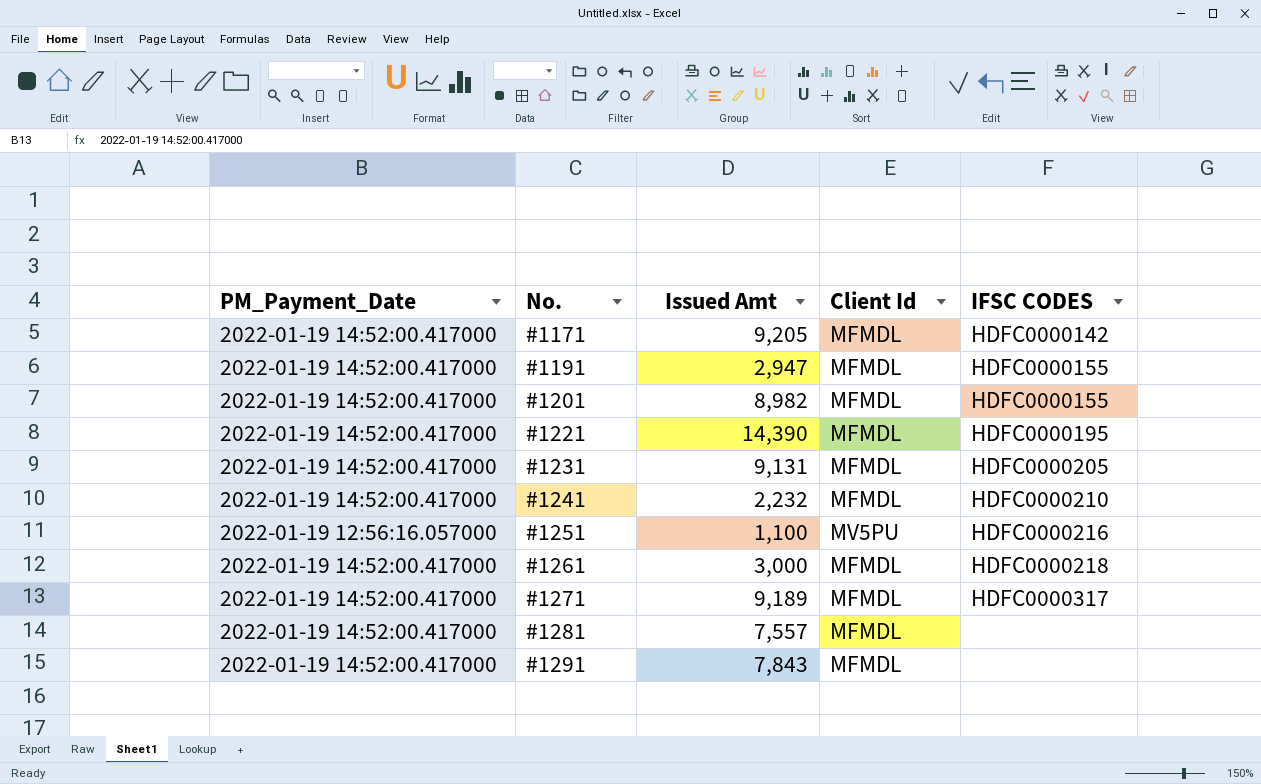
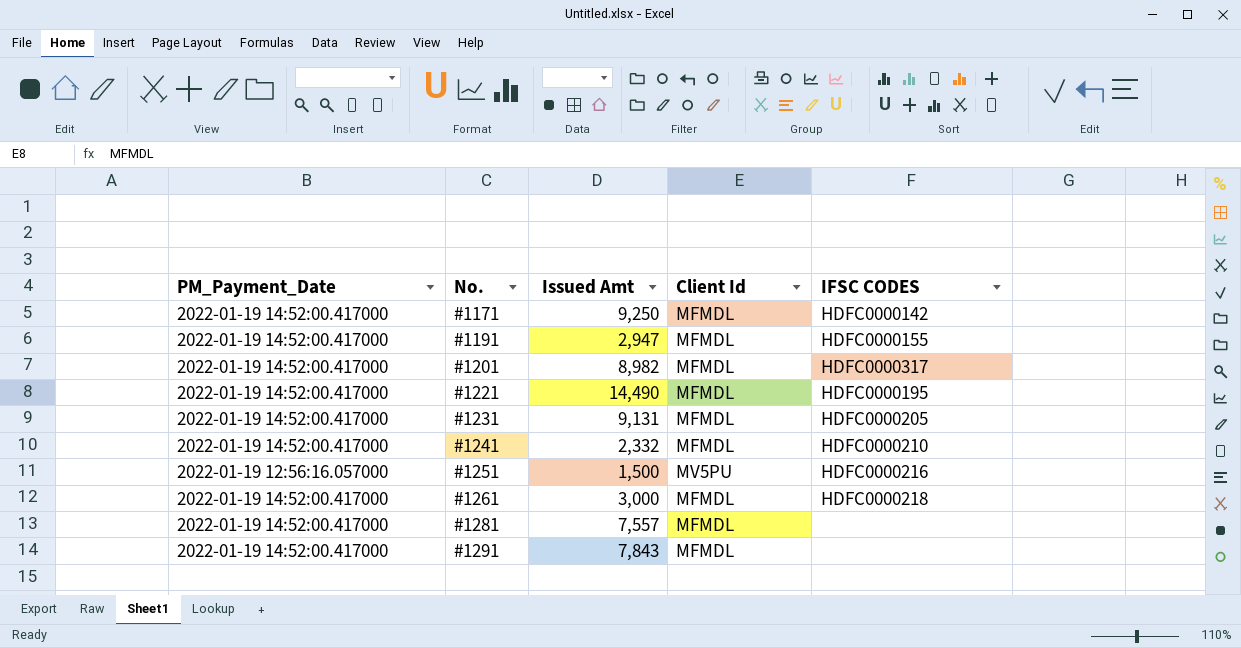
row #1271: 2022-01-19 14:52:00.417000 | 9,189 | MFMDL | HDFC0000317 -> none
#1171 | Issued Amt: 9,205 -> 9,250
#1201 | IFSC CODES: HDFC0000155 -> HDFC0000317
#1221 | Issued Amt: 14,390 -> 14,490
#1241 | Issued Amt: 2,232 -> 2,332
#1251 | Issued Amt: 1,100 -> 1,500

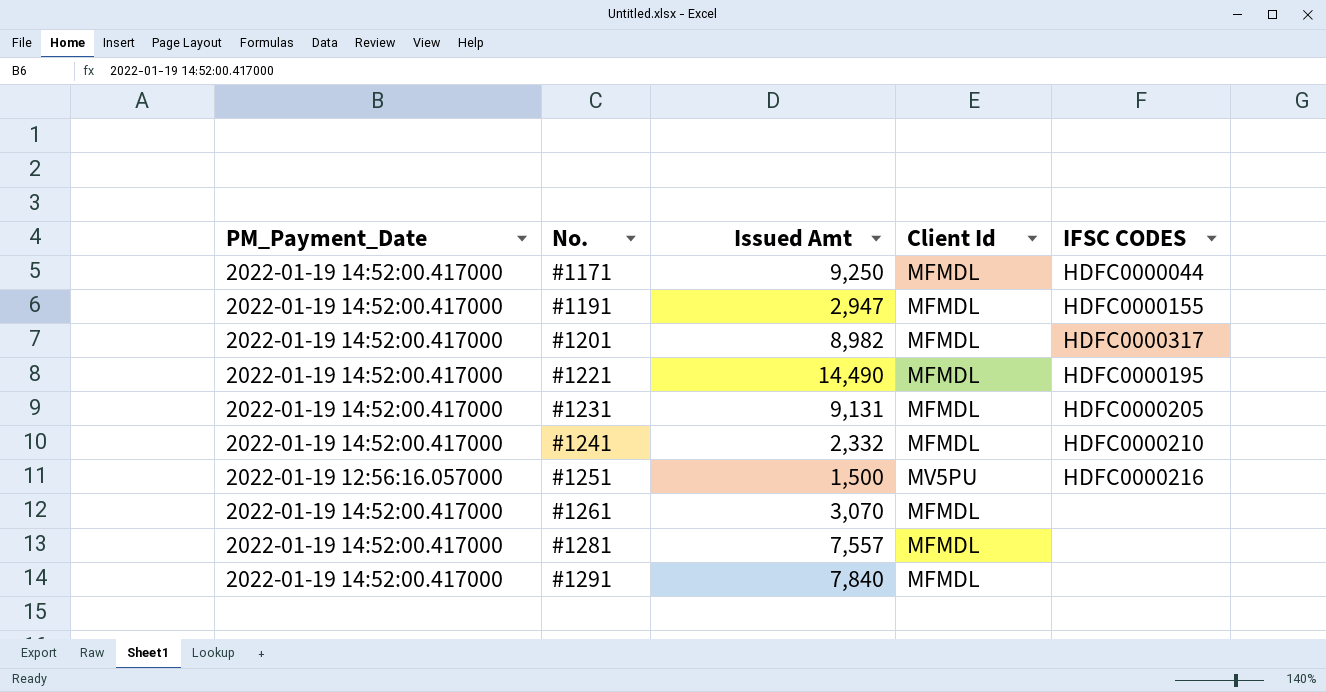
#1171 | IFSC CODES: HDFC0000142 -> HDFC0000044
#1261 | Issued Amt: 3,000 -> 3,070
#1261 | IFSC CODES: HDFC0000218 -> none
#1291 | Issued Amt: 7,843 -> 7,840

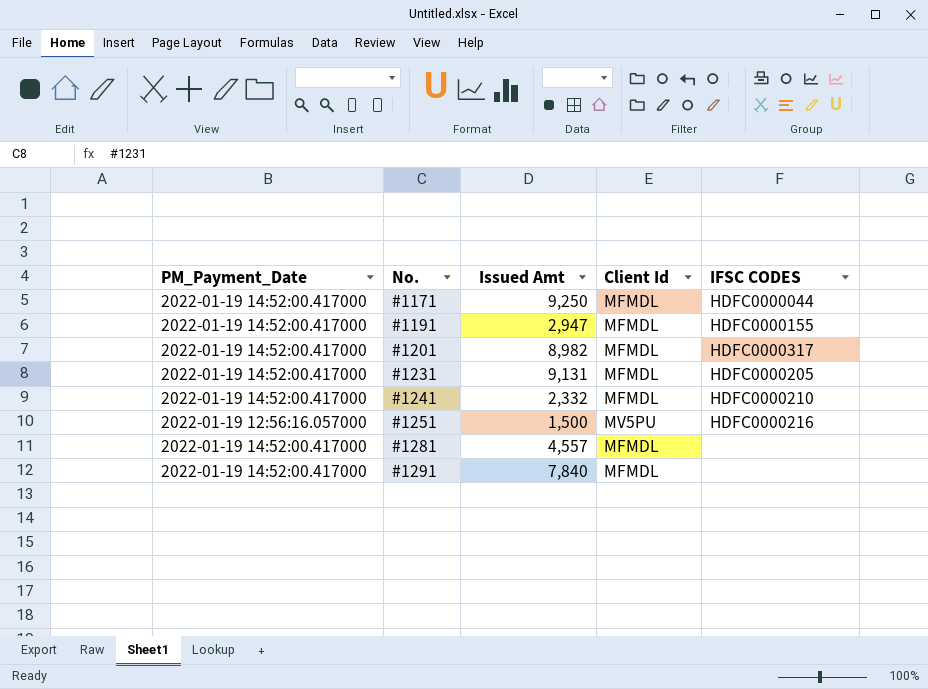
row #1221: 2022-01-19 14:52:00.417000 | 14,490 | MFMDL | HDFC0000195 -> none
row #1261: 2022-01-19 14:52:00.417000 | 3,070 | MFMDL | none -> none
#1281 | Issued Amt: 7,557 -> 4,557

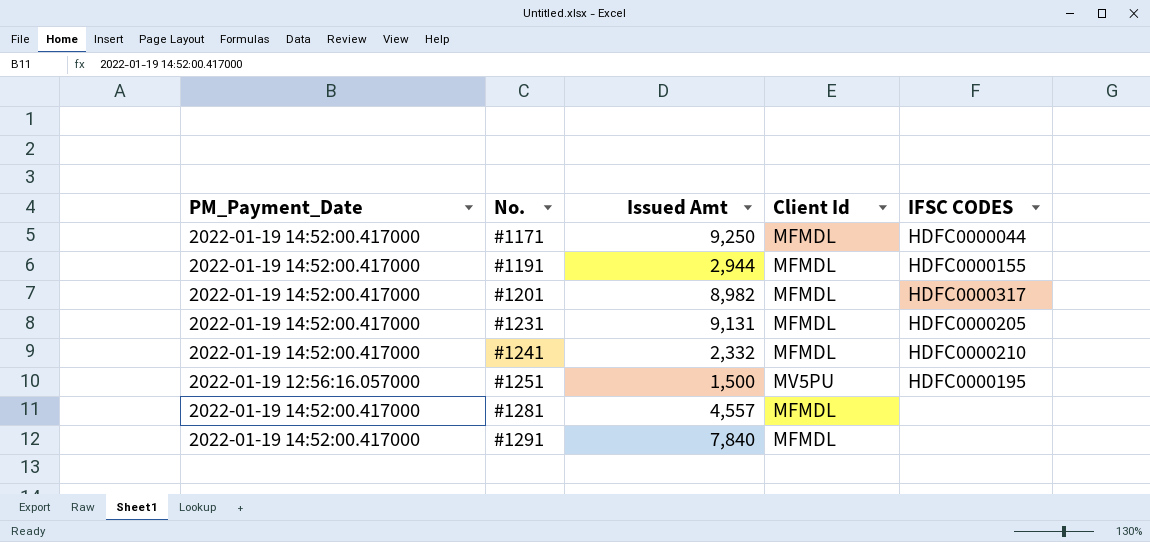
#1191 | Issued Amt: 2,947 -> 2,944
#1251 | IFSC CODES: HDFC0000216 -> HDFC0000195

